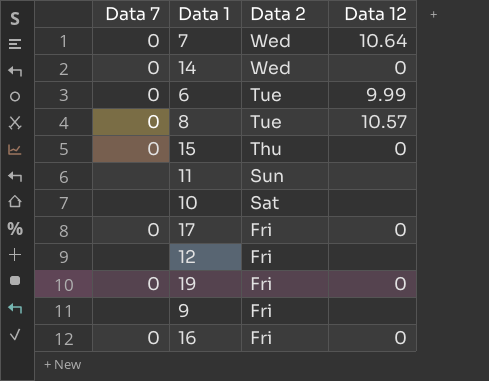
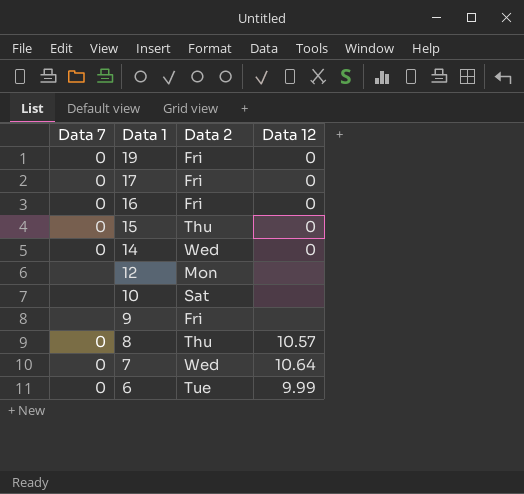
row order: Data 2 descending -> Data 1 descending
row 11: none | Sun | none -> none
12 | Data 2: Fri -> Mon
8 | Data 2: Tue -> Thu

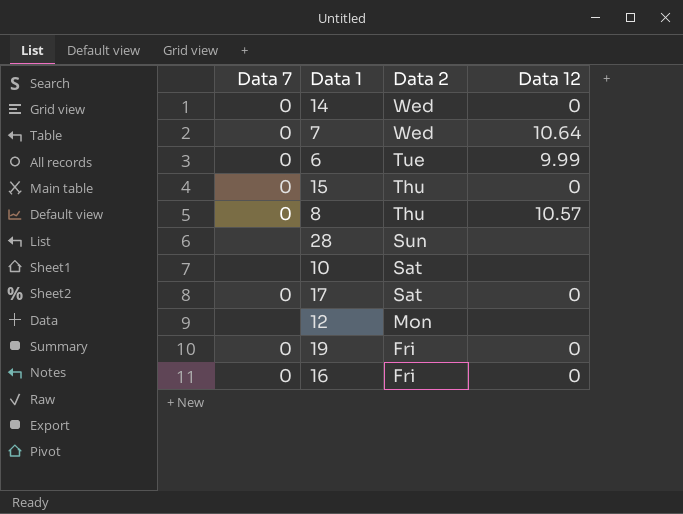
row order: Data 1 descending -> Data 2 descending
row 9: none | Fri | none -> none
row 28: none -> none | Sun | none
17 | Data 2: Fri -> Sat

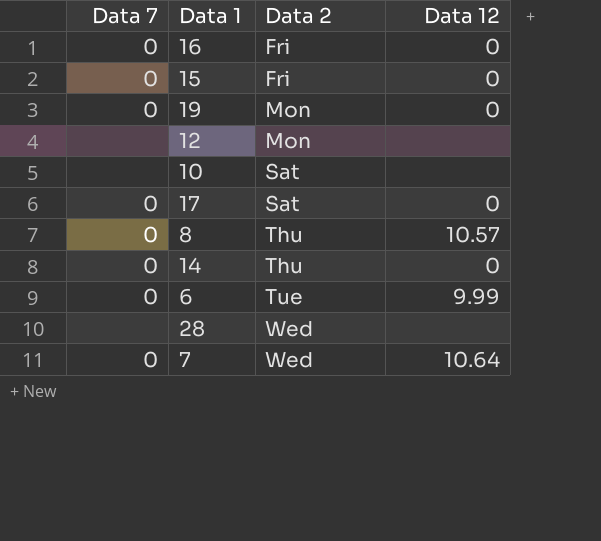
row order: Data 2 descending -> Data 2 ascending
15 | Data 2: Thu -> Fri
19 | Data 2: Fri -> Mon
14 | Data 2: Wed -> Thu
28 | Data 2: Sun -> Wed

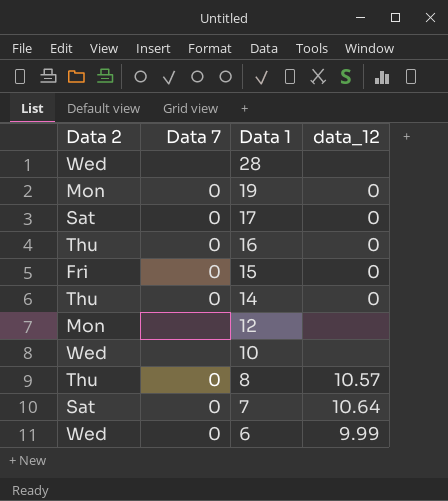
row order: Data 2 ascending -> Data 1 descending
column Data 2 | position: 3 -> 1
column name: Data 12 -> data_12
16 | Data 2: Fri -> Thu
10 | Data 2: Sat -> Wed
7 | Data 2: Wed -> Sat
6 | Data 2: Tue -> Wed

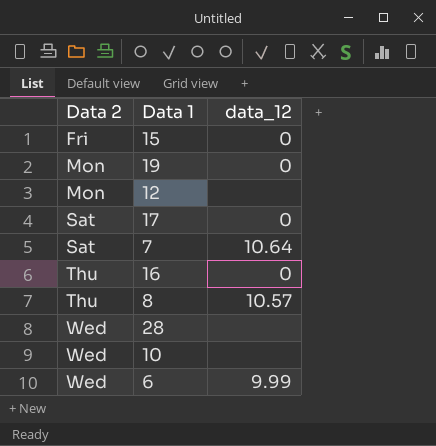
row order: Data 1 descending -> Data 2 ascending
column Data 7 | position: 2 -> none
row 14: Thu | 0 | 0 -> none

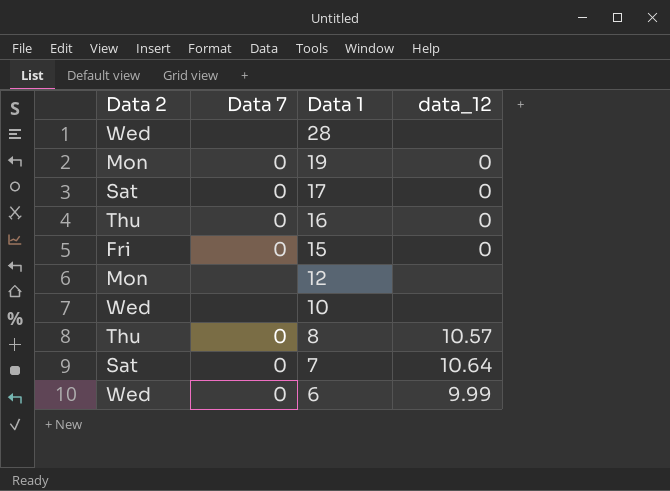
row order: Data 2 ascending -> Data 1 descending
column Data 7 | position: none -> 2

